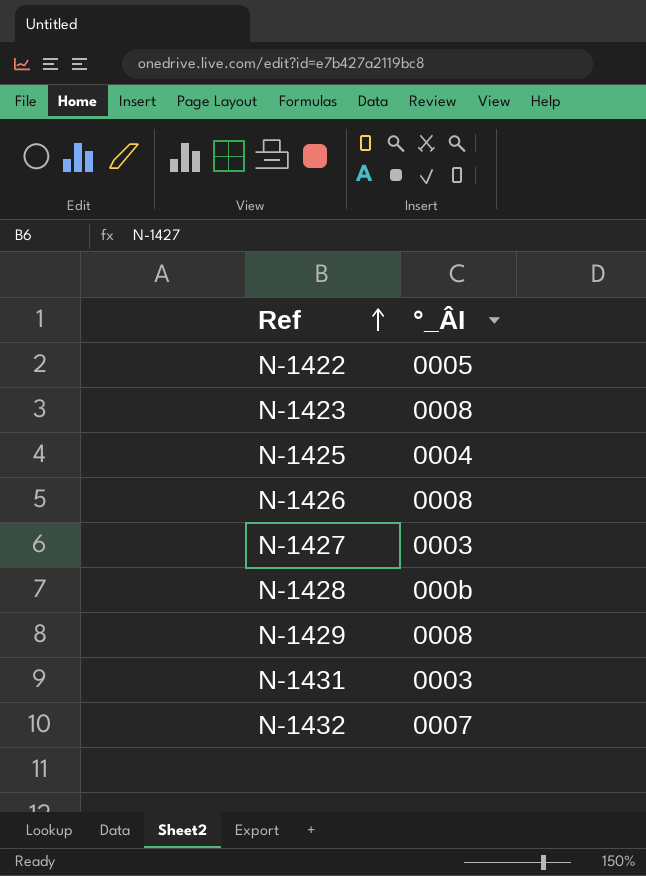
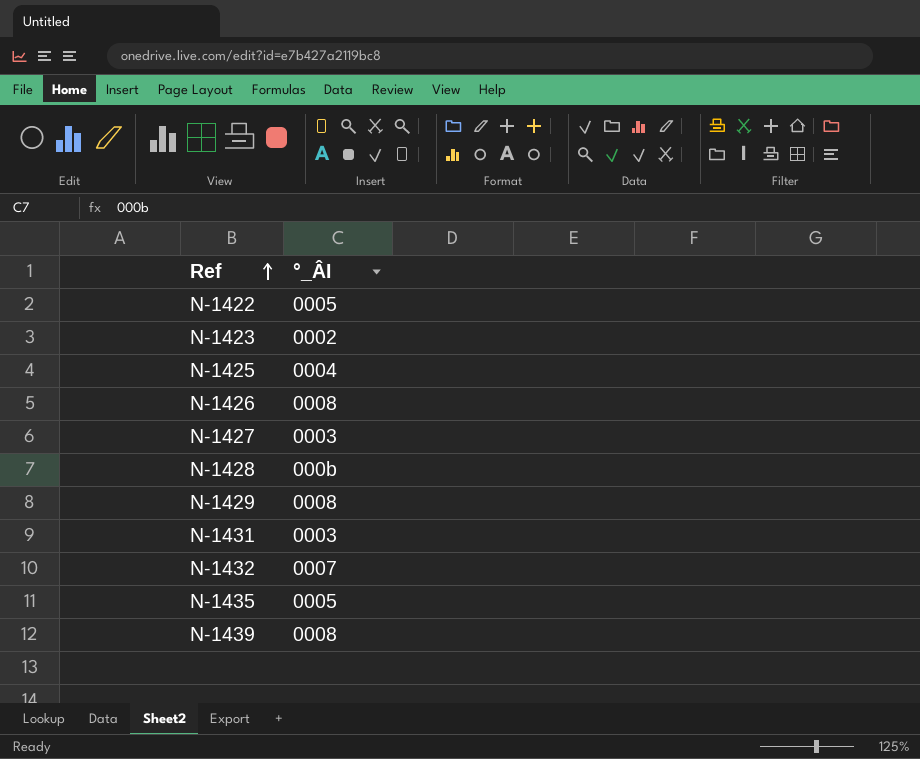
N-1423 | °_ÂI: 0008 -> 0002
row N-1435: none -> 0005
row N-1439: none -> 0008

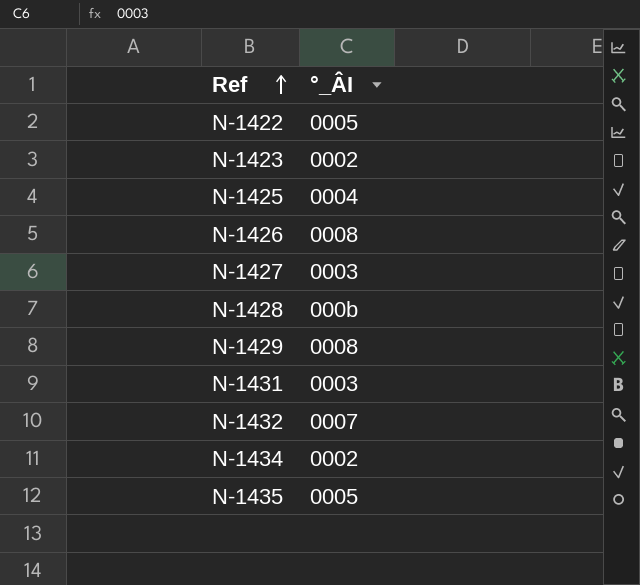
row N-1439: 0008 -> none
row N-1434: none -> 0002

